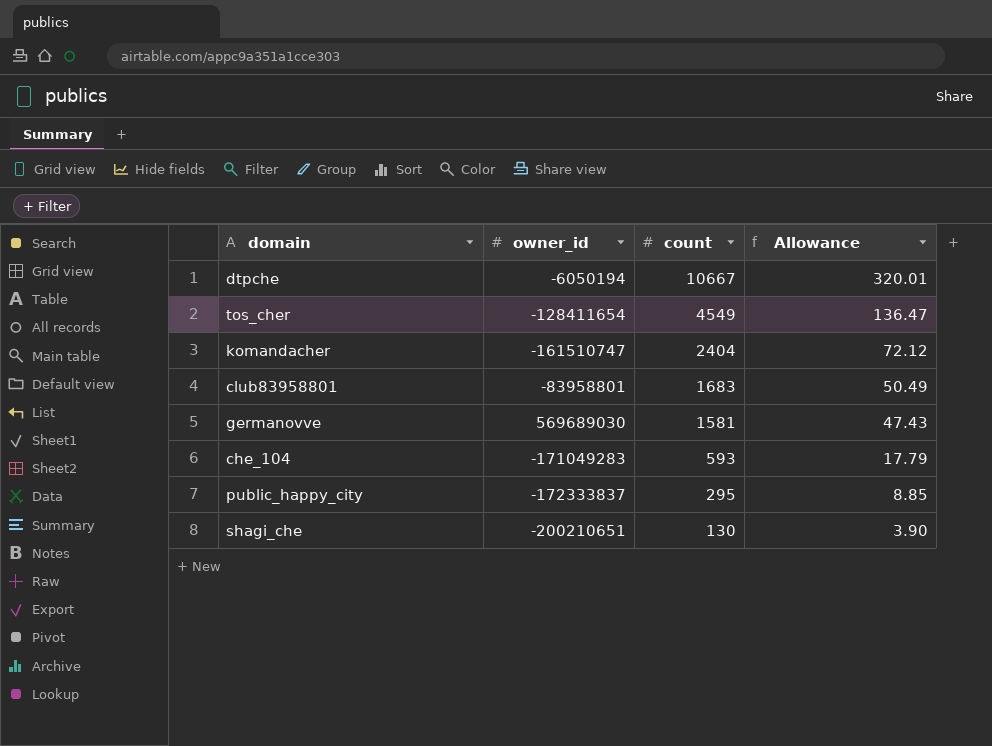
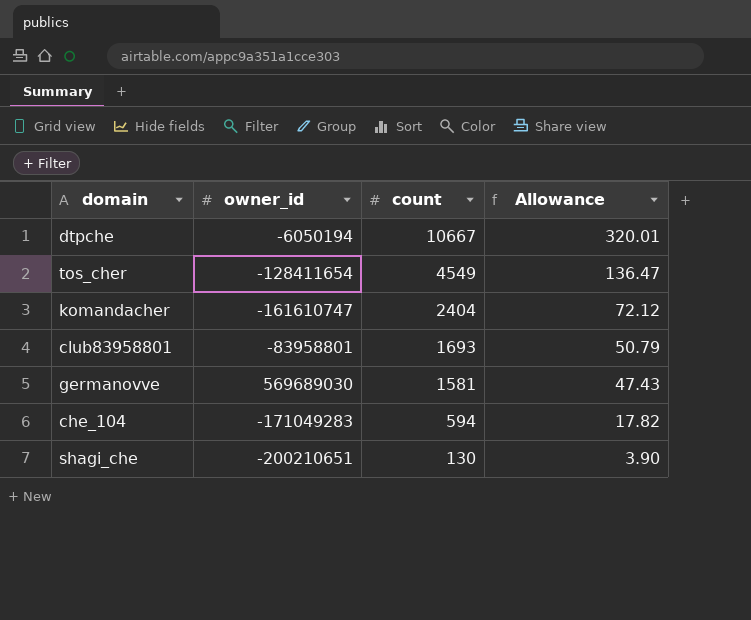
row public_happy_city: -172333837 | 295 | 8.85 -> none
komandacher | owner_id: -161510747 -> -161610747
club83958801 | count: 1683 -> 1693
club83958801 | Allowance: 50.49 -> 50.79
che_104 | count: 593 -> 594
che_104 | Allowance: 17.79 -> 17.82

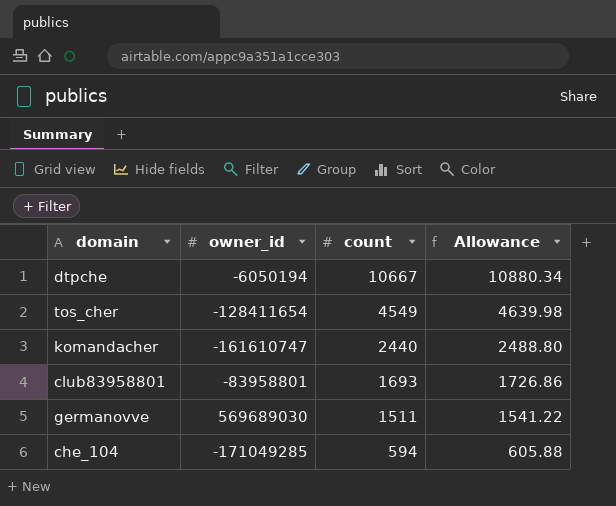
column Allowance | formula: [count] * 0.03 -> [count] * 1.02
row shagi_che: -200210651 | 130 | 3.90 -> none
komandacher | count: 2404 -> 2440
germanovve | count: 1581 -> 1511
che_104 | owner_id: -171049283 -> -171049285

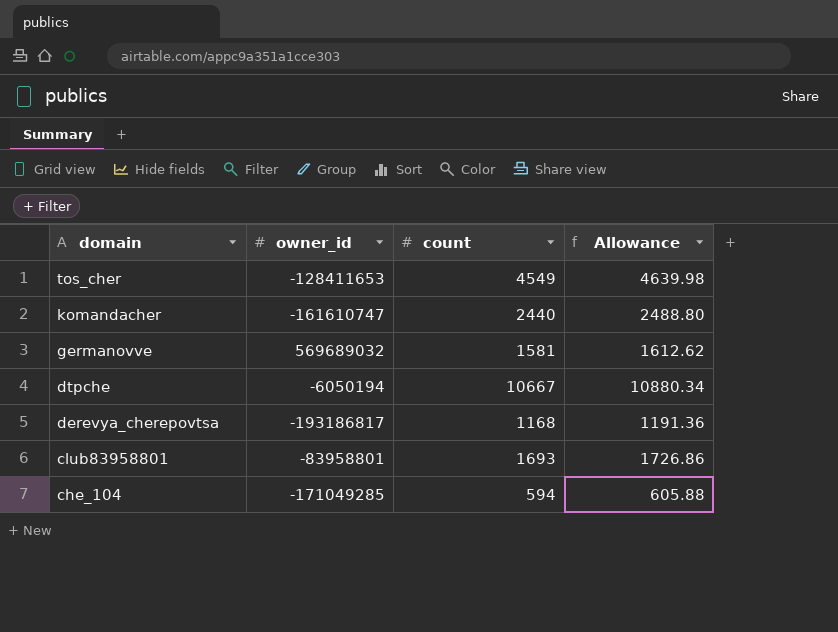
row order: count descending -> domain descending
tos_cher | owner_id: -128411654 -> -128411653
germanovve | owner_id: 569689030 -> 569689032
germanovve | count: 1511 -> 1581
germanovve | Allowance: 1541.22 -> 1612.62
row derevya_cherepovtsa: none -> -193186817 | 1168 | 1191.36

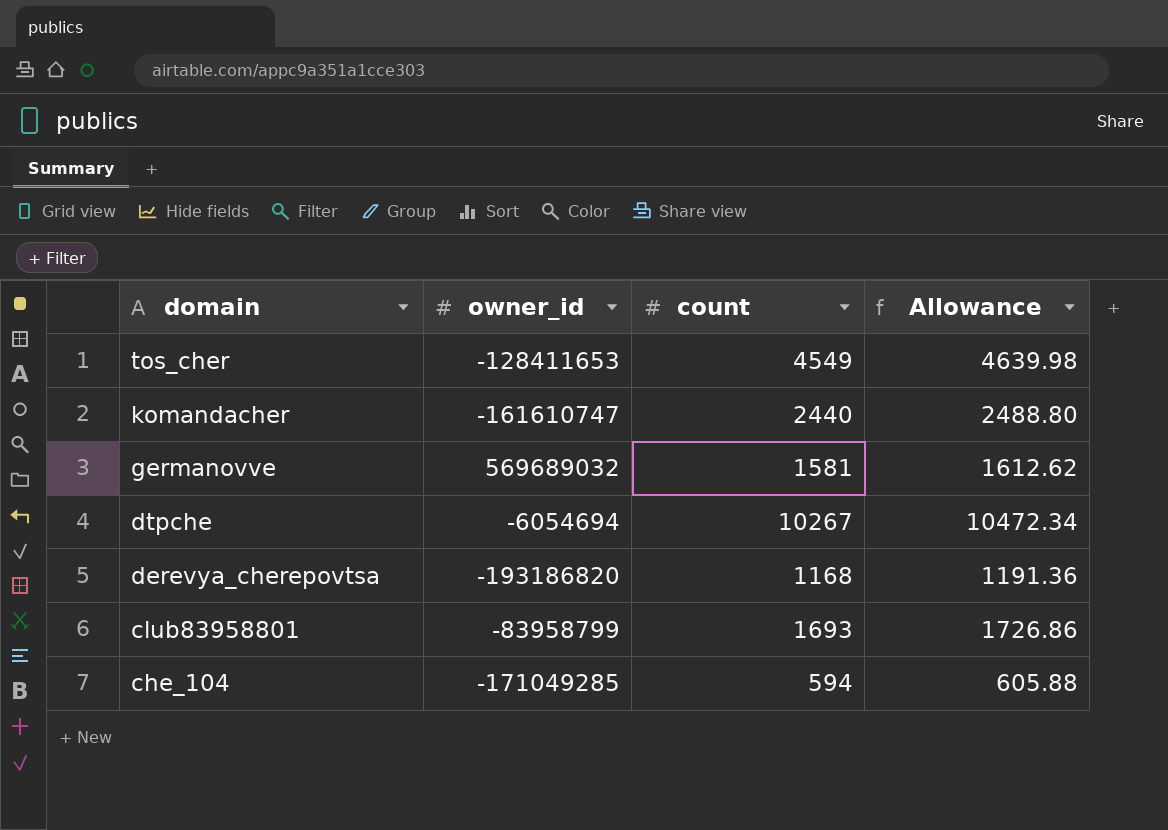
dtpche | owner_id: -6050194 -> -6054694
dtpche | count: 10667 -> 10267
dtpche | Allowance: 10880.34 -> 10472.34
derevya_cherepovtsa | owner_id: -193186817 -> -193186820
club83958801 | owner_id: -83958801 -> -83958799

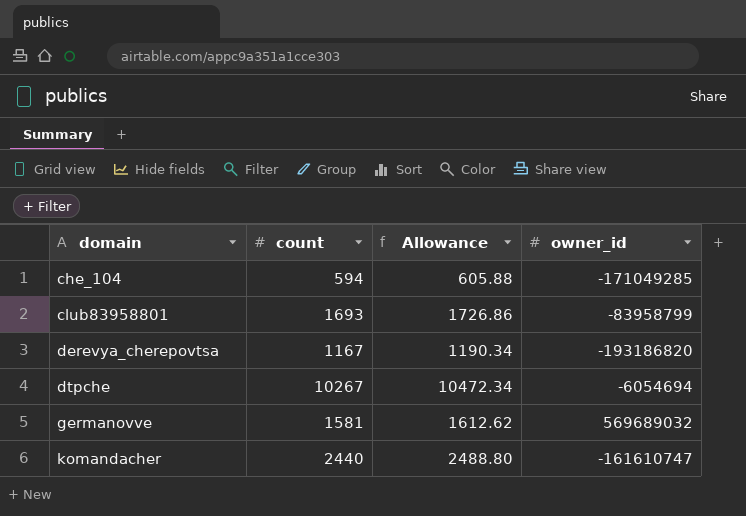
row order: domain descending -> domain ascending
column owner_id | position: 2 -> 4
row tos_cher: -128411653 | 4549 | 4639.98 -> none
derevya_cherepovtsa | count: 1168 -> 1167
derevya_cherepovtsa | Allowance: 1191.36 -> 1190.34

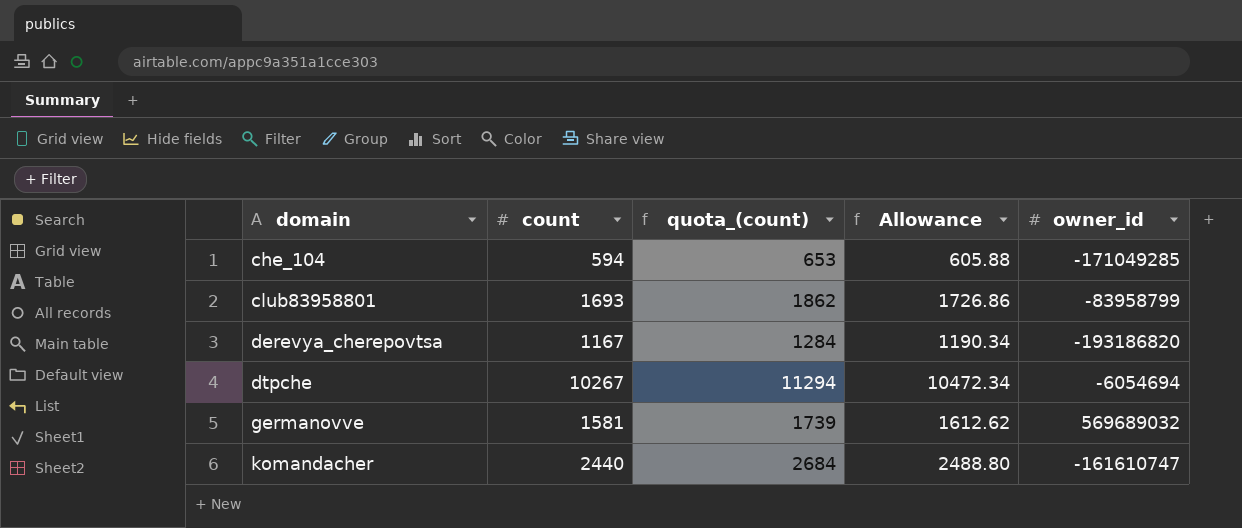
column quota_(count) | formula: none -> [count] * 1.1

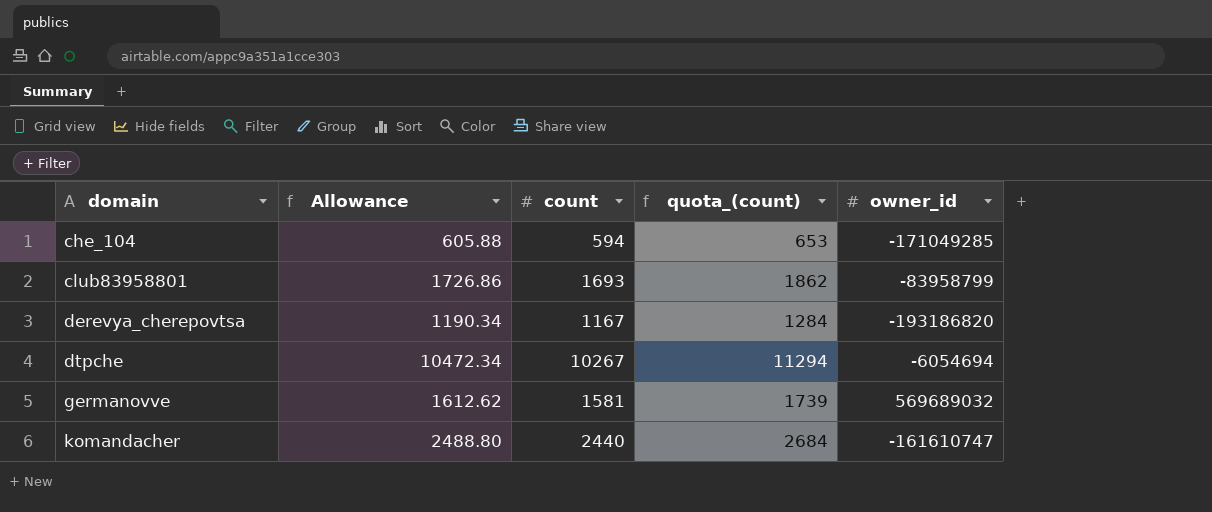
column Allowance | position: 4 -> 2

